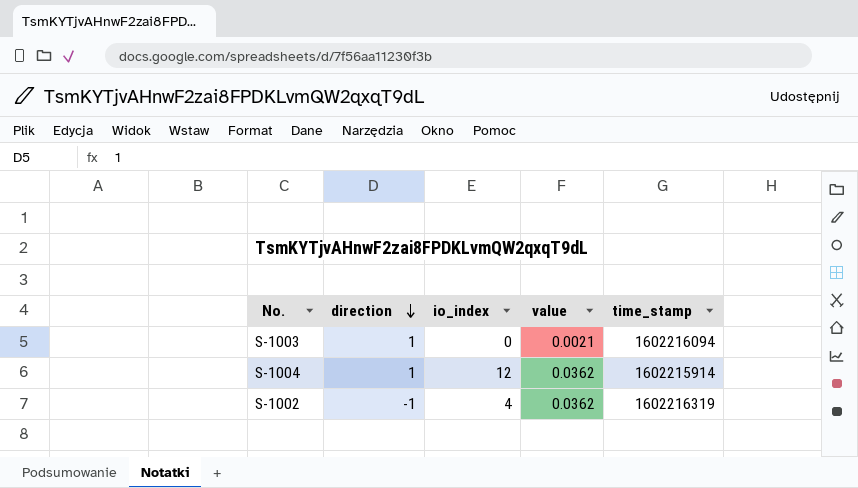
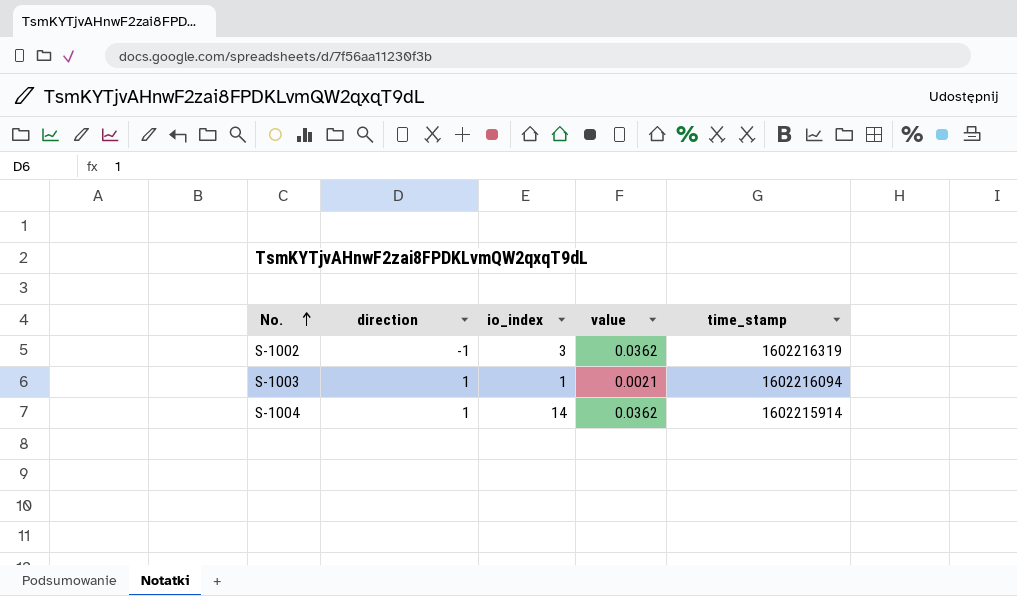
row order: direction descending -> No. ascending
S-1002 | io_index: 4 -> 3
S-1003 | io_index: 0 -> 1
S-1004 | io_index: 12 -> 14

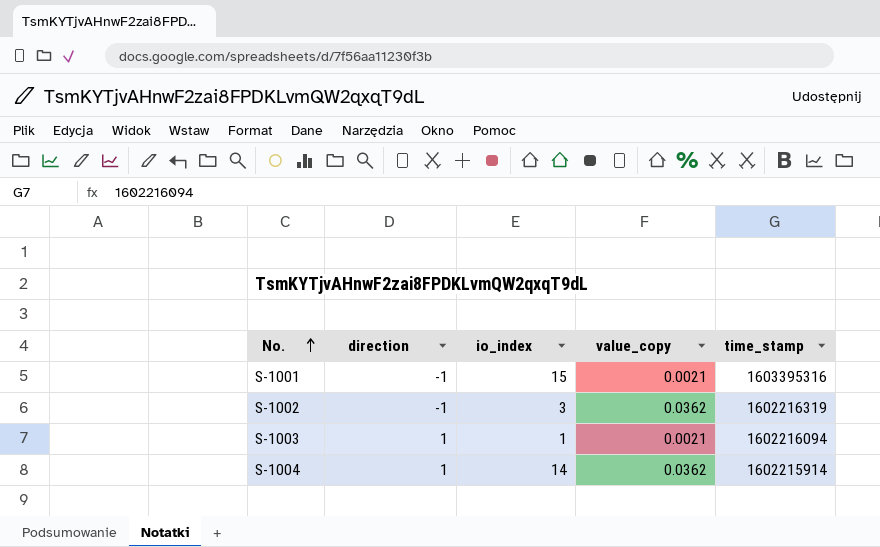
column name: value -> value_copy
row S-1001: none -> -1 | 15 | 0.0021 | 1603395316

